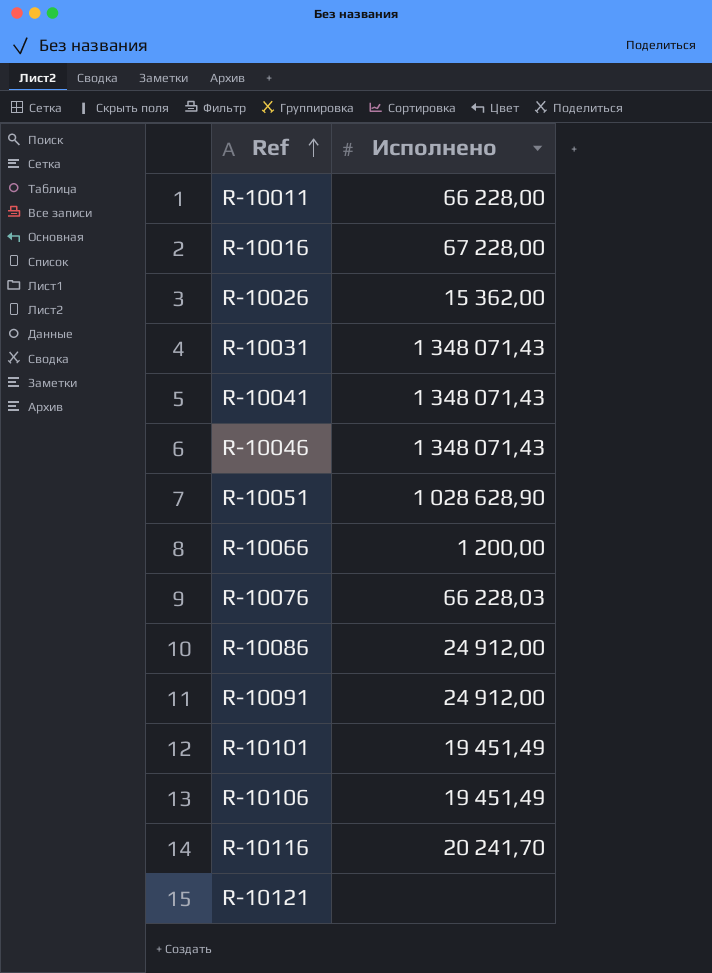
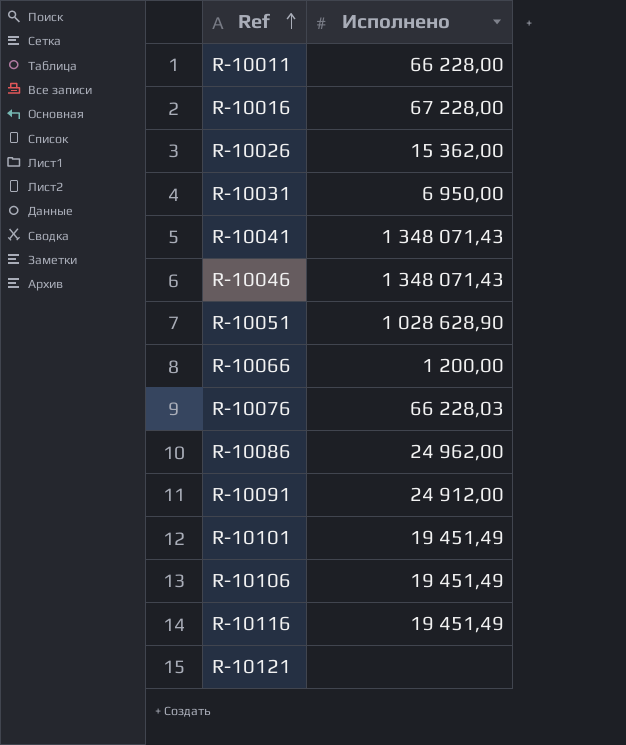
R-10031 | Исполнено: 1 348 071,43 -> 6 950,00
R-10086 | Исполнено: 24 912,00 -> 24 962,00
R-10116 | Исполнено: 20 241,70 -> 19 451,49

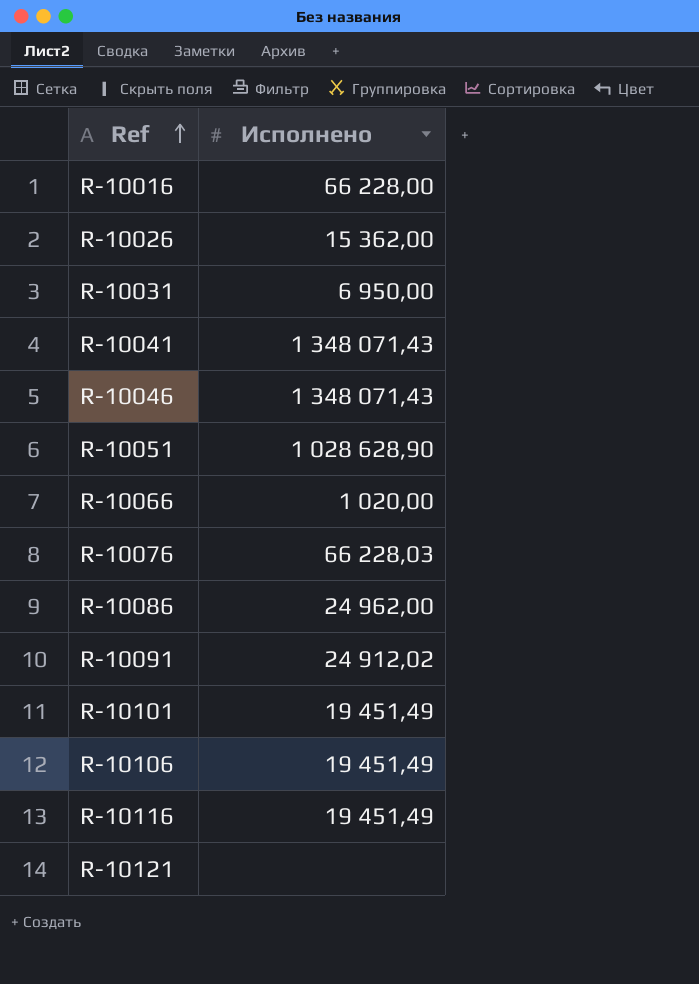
row R-10011: 66 228,00 -> none
R-10016 | Исполнено: 67 228,00 -> 66 228,00
R-10066 | Исполнено: 1 200,00 -> 1 020,00
R-10091 | Исполнено: 24 912,00 -> 24 912,02

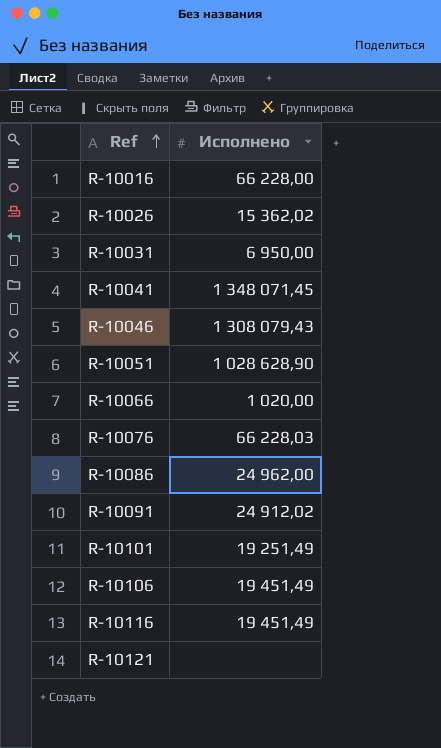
R-10026 | Исполнено: 15 362,00 -> 15 362,02
R-10041 | Исполнено: 1 348 071,43 -> 1 348 071,45
R-10046 | Исполнено: 1 348 071,43 -> 1 308 079,43
R-10101 | Исполнено: 19 451,49 -> 19 251,49

